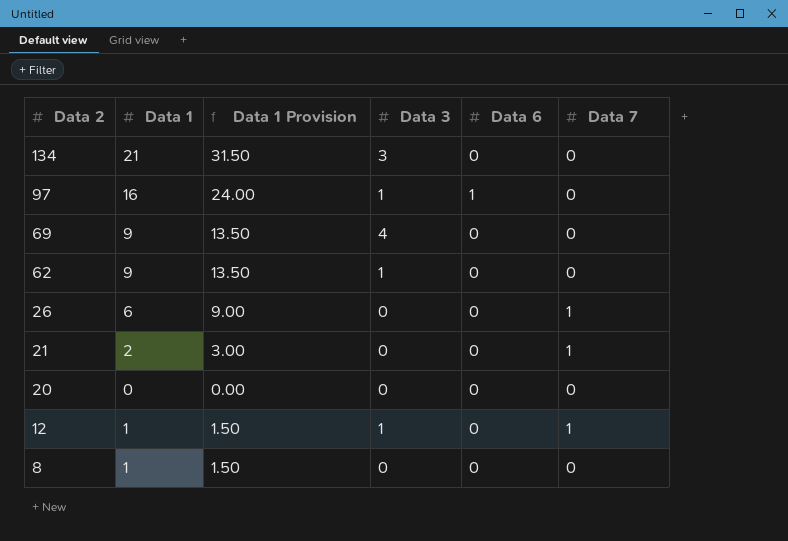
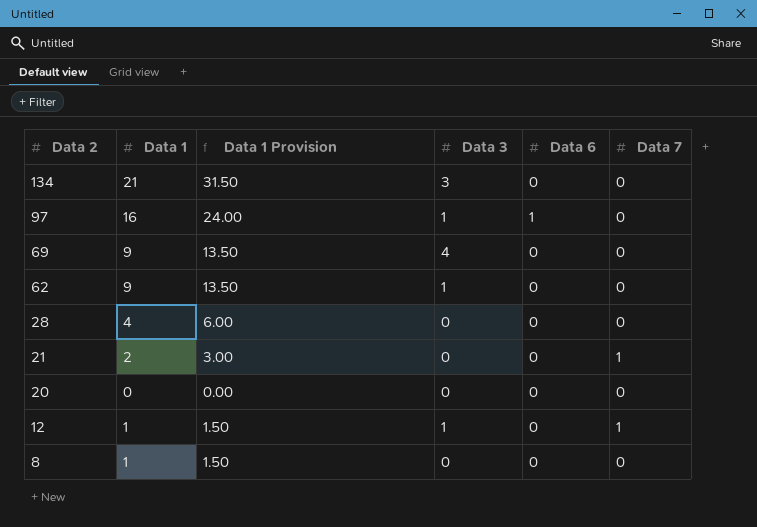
row 26: 6 | 9.00 | 0 | 0 | 1 -> none
row 28: none -> 4 | 6.00 | 0 | 0 | 0

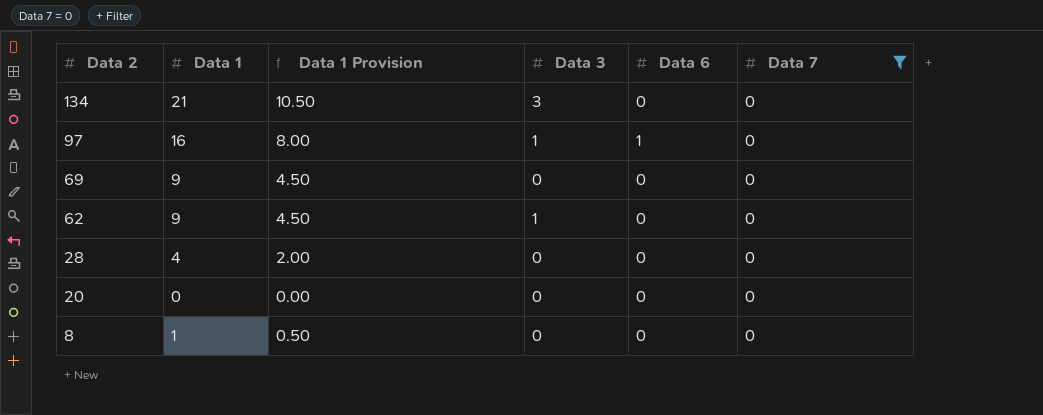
filter: none -> Data 7 = 0
column Data 1 Provision | formula: [Data 1] * 1.5 -> [Data 1] * 0.5
69 | Data 3: 4 -> 0

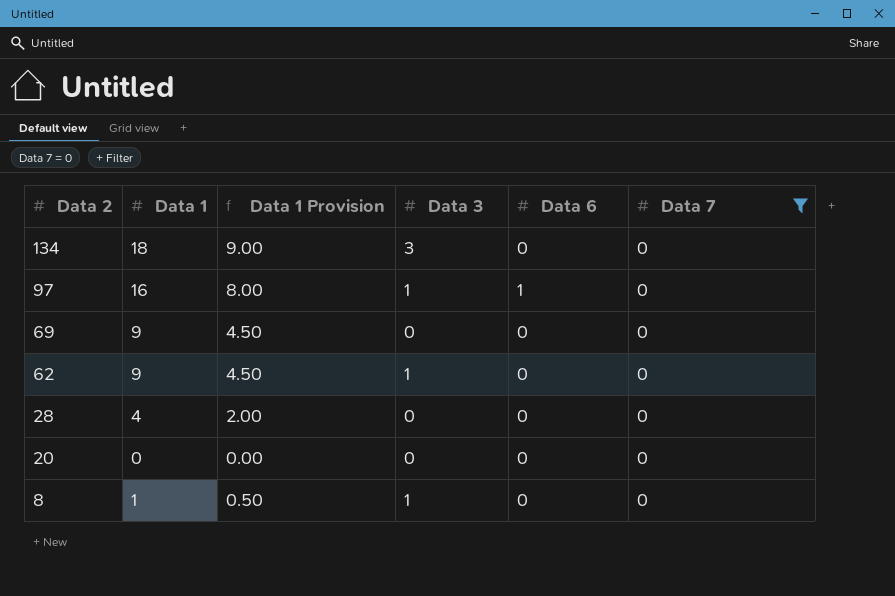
134 | Data 1: 21 -> 18
134 | Data 1 Provision: 10.50 -> 9.00
8 | Data 3: 0 -> 1

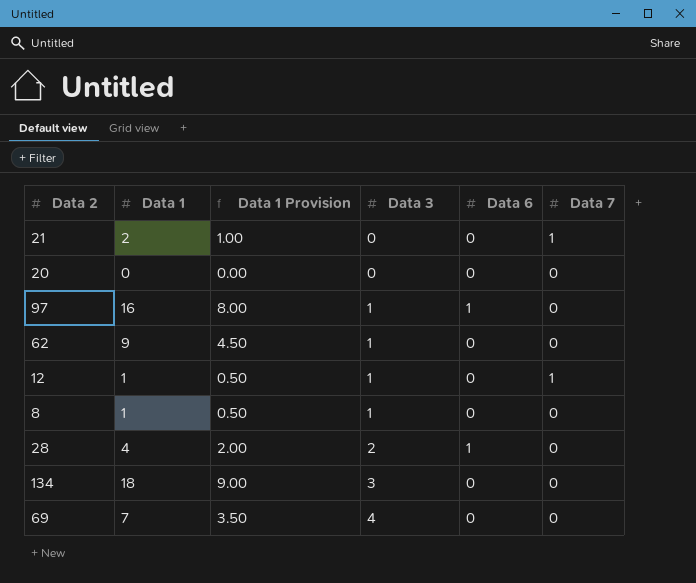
filter: Data 7 = 0 -> none
row order: Data 2 descending -> Data 3 ascending
28 | Data 3: 0 -> 2
28 | Data 6: 0 -> 1
69 | Data 1: 9 -> 7
69 | Data 1 Provision: 4.50 -> 3.50
69 | Data 3: 0 -> 4

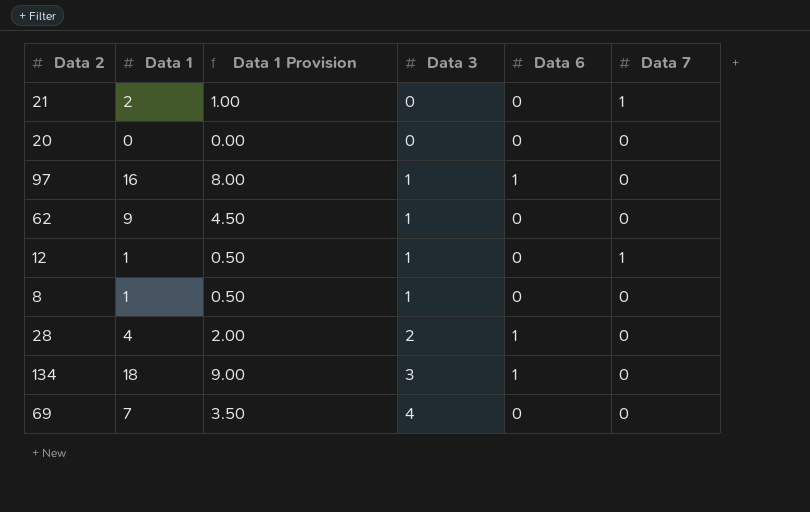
134 | Data 6: 0 -> 1

